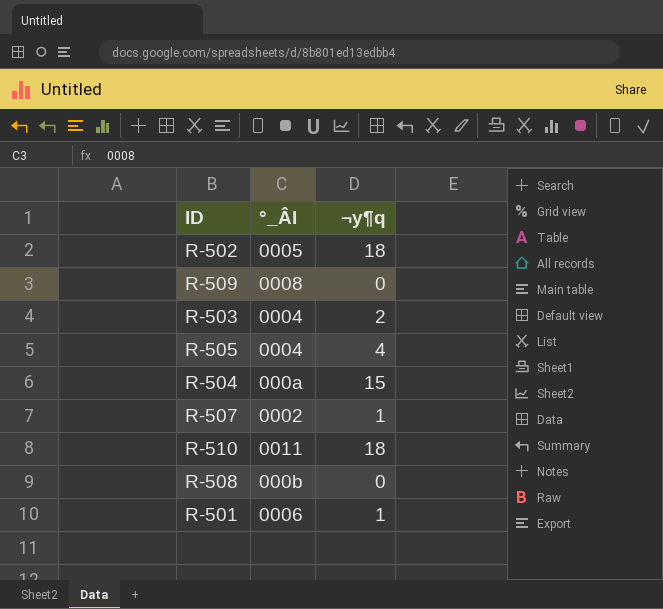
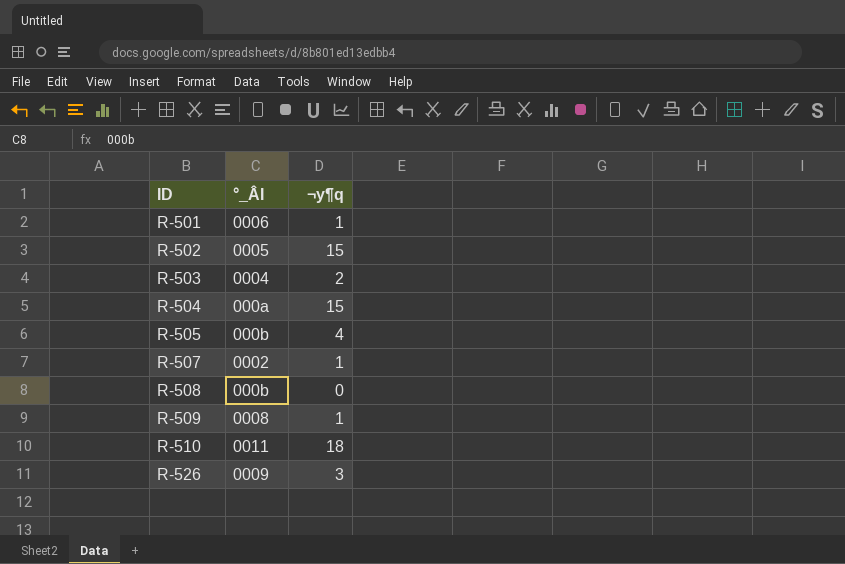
row order: none -> ID ascending
R-502 | ¬y¶q: 18 -> 15
R-505 | °_ÂI: 0004 -> 000b
R-509 | ¬y¶q: 0 -> 1
row R-526: none -> 0009 | 3

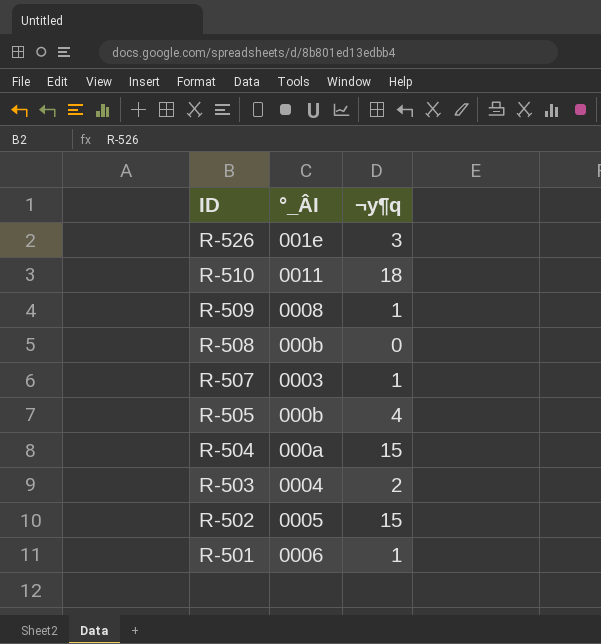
row order: ID ascending -> ID descending
R-526 | °_ÂI: 0009 -> 001e
R-507 | °_ÂI: 0002 -> 0003

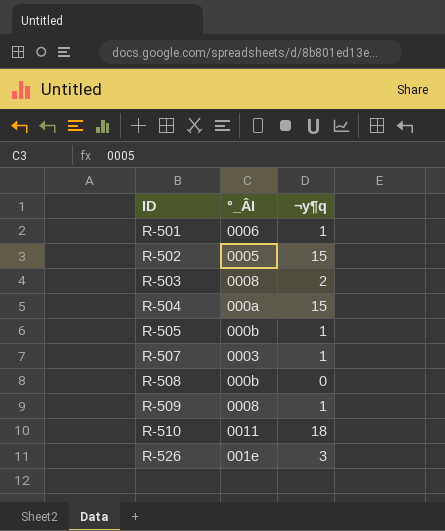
row order: ID descending -> ID ascending
R-503 | °_ÂI: 0004 -> 0008
R-505 | ¬y¶q: 4 -> 1

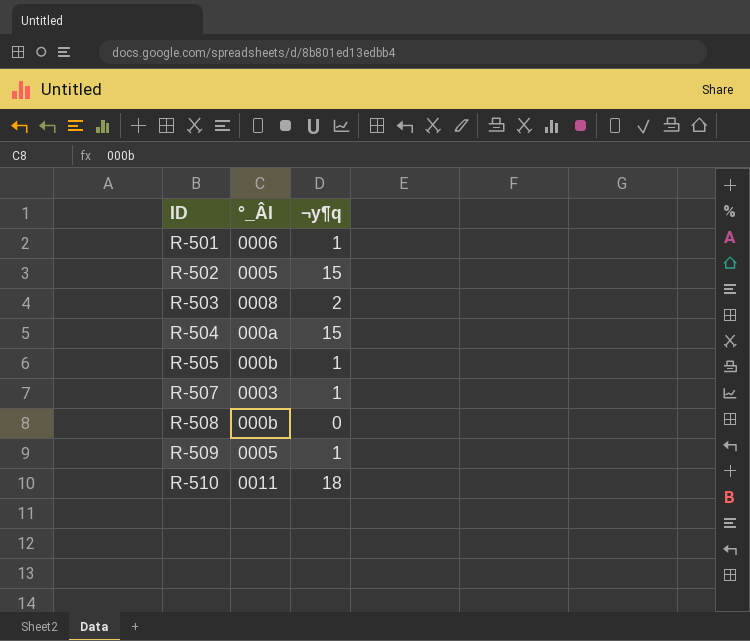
row R-526: 001e | 3 -> none
R-509 | °_ÂI: 0008 -> 0005

